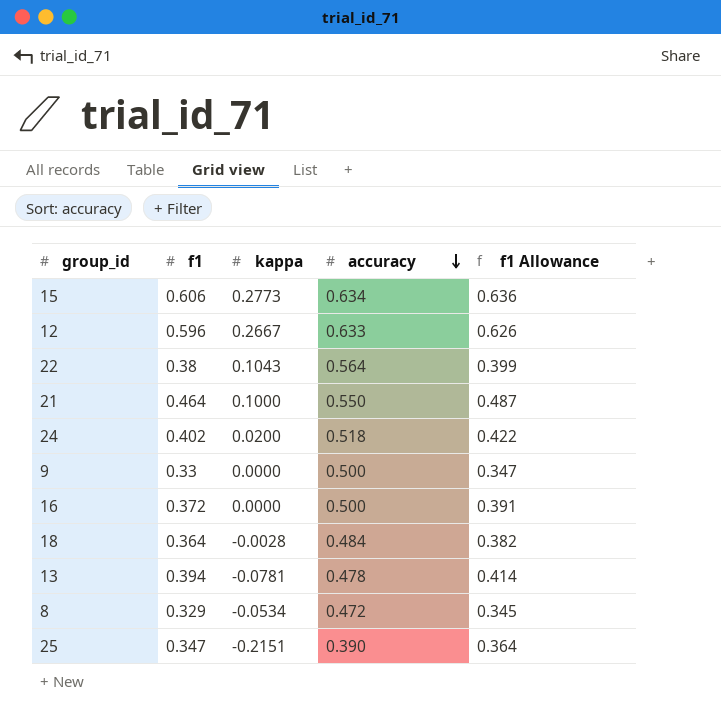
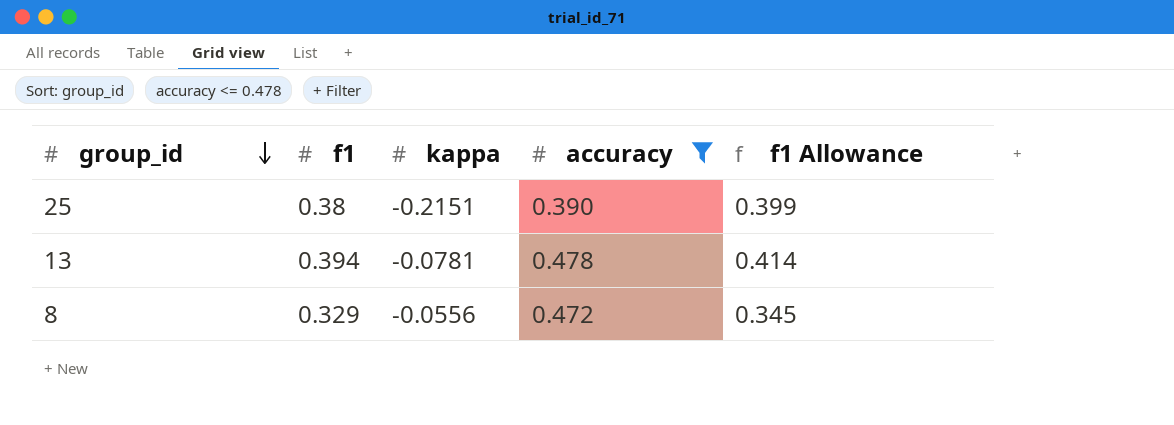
filter: none -> accuracy <= 0.478
row order: accuracy descending -> group_id descending
25 | f1: 0.347 -> 0.38
25 | f1 Allowance: 0.364 -> 0.399
8 | kappa: -0.0534 -> -0.0556

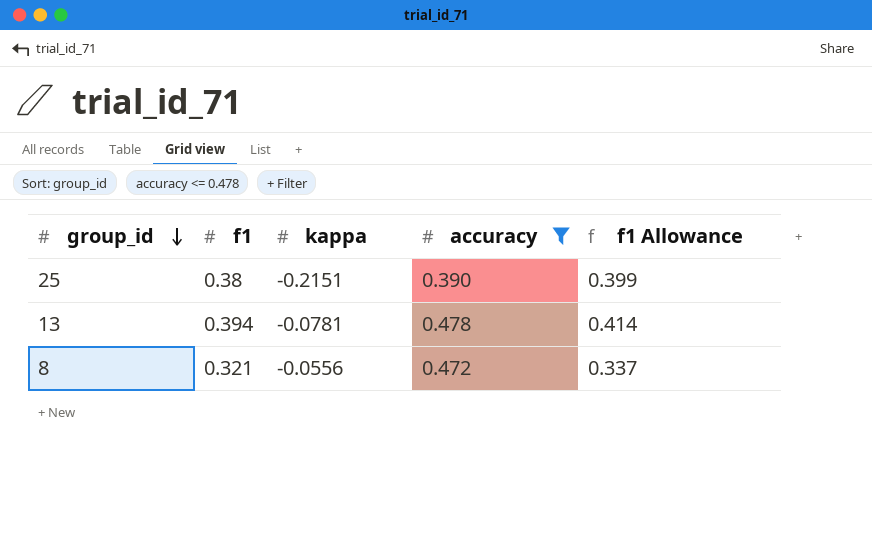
8 | f1: 0.329 -> 0.321
8 | f1 Allowance: 0.345 -> 0.337

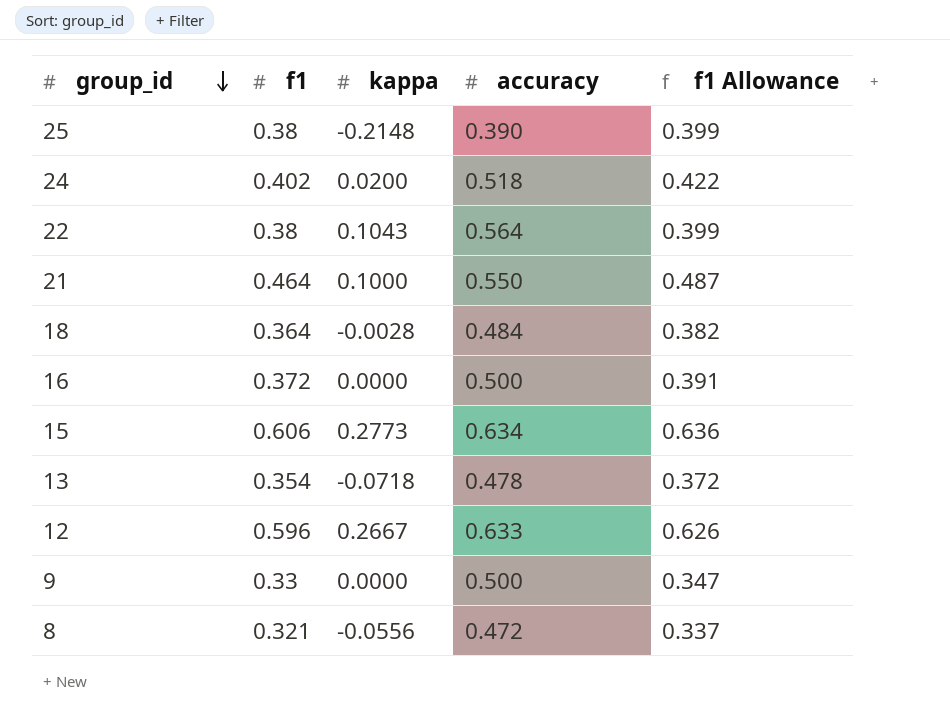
filter: accuracy <= 0.478 -> none
25 | kappa: -0.2151 -> -0.2148
13 | f1: 0.394 -> 0.354
13 | kappa: -0.0781 -> -0.0718
13 | f1 Allowance: 0.414 -> 0.372

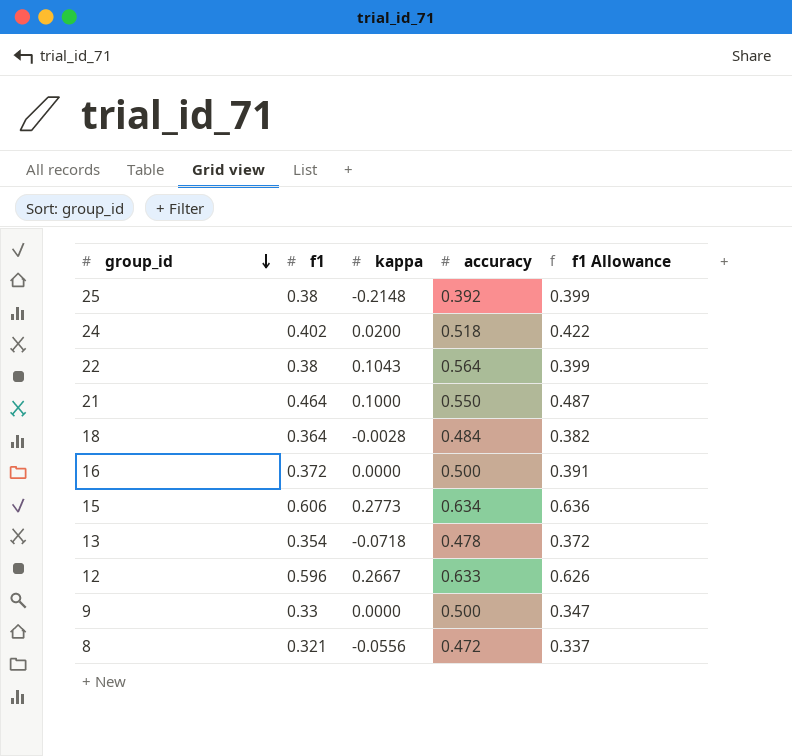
25 | accuracy: 0.390 -> 0.392

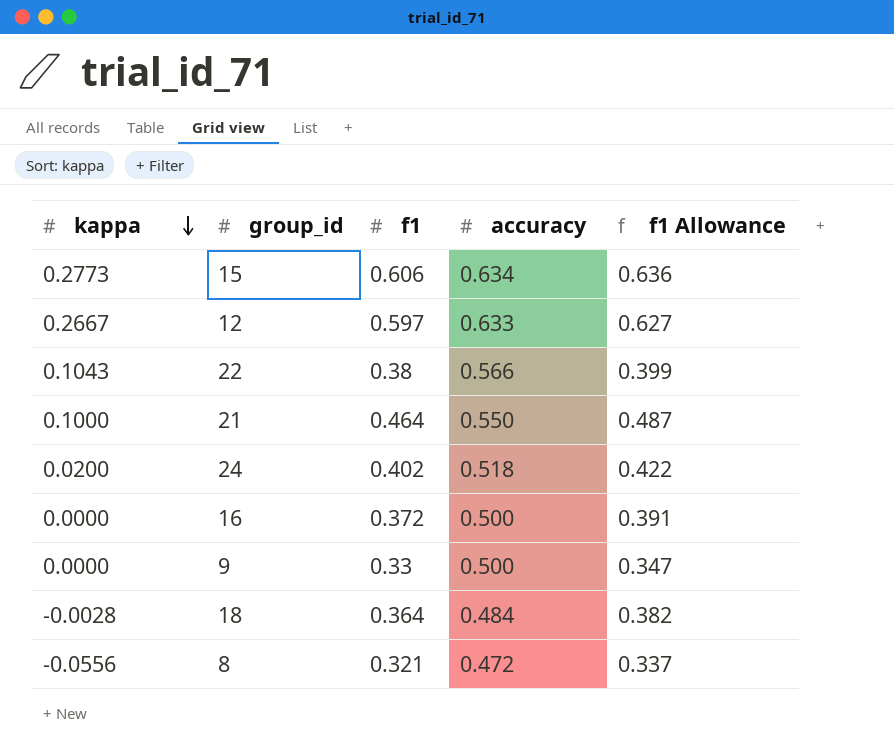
row order: group_id descending -> kappa descending
column kappa | position: 3 -> 1
row 25: 0.38 | -0.2148 | 0.392 | 0.399 -> none
row 13: 0.354 | -0.0718 | 0.478 | 0.372 -> none
12 | f1: 0.596 -> 0.597
12 | f1 Allowance: 0.626 -> 0.627
22 | accuracy: 0.564 -> 0.566

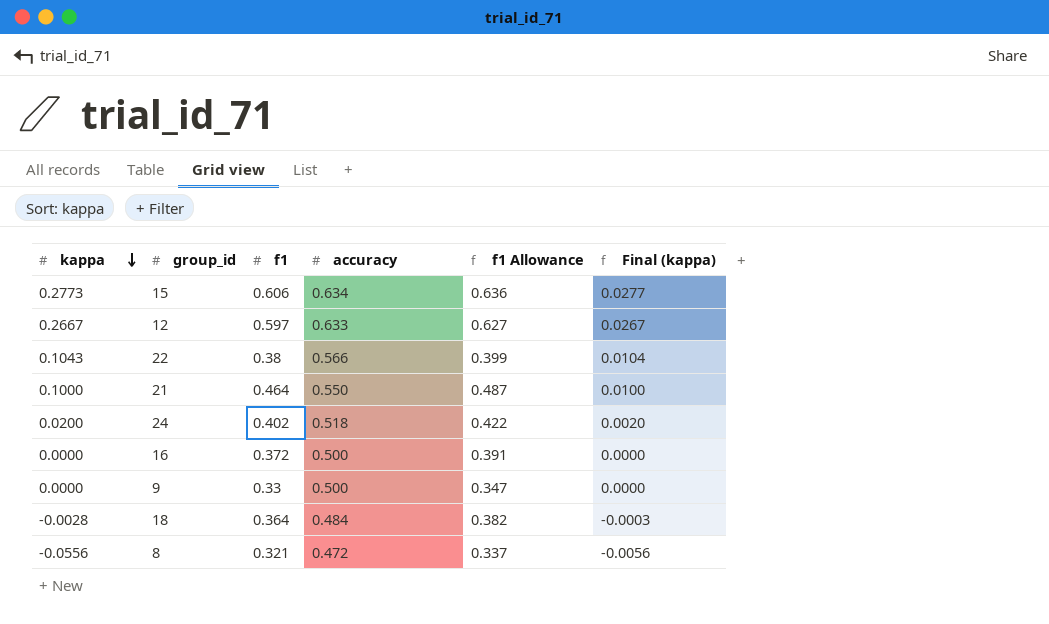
column Final (kappa) | formula: none -> [kappa] * 0.1

